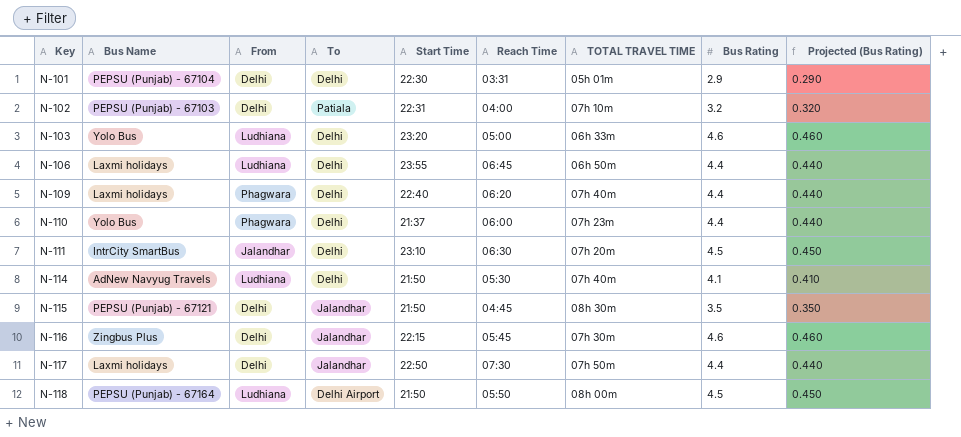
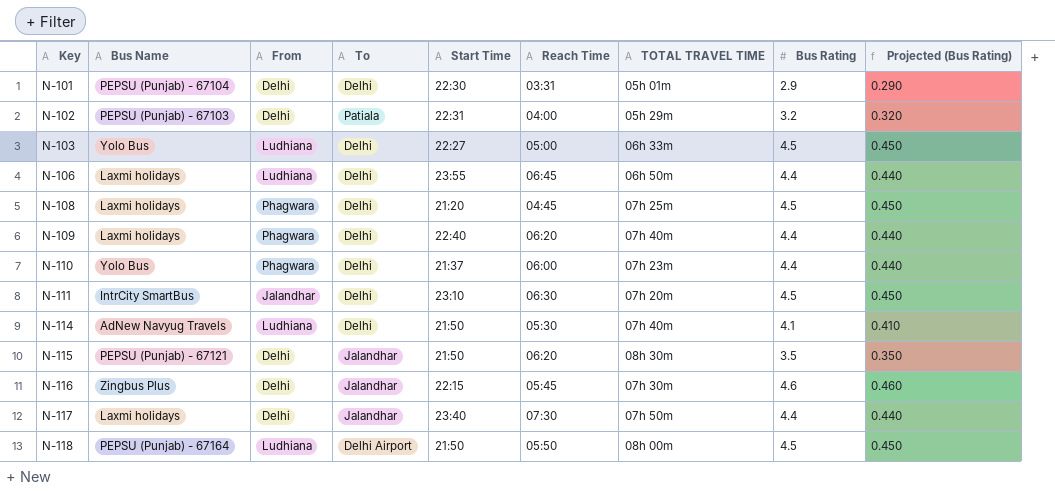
N-102 | TOTAL TRAVEL TIME: 07h 10m -> 05h 29m
N-103 | Start Time: 23:20 -> 22:27
N-103 | Bus Rating: 4.6 -> 4.5
N-103 | Projected (Bus Rating): 0.460 -> 0.450
row N-108: none -> Laxmi holidays | Phagwara | Delhi | 21:20 | 04:45 | 07h 25m | 4.5 | 0.450
N-115 | Reach Time: 04:45 -> 06:20
N-117 | Start Time: 22:50 -> 23:40

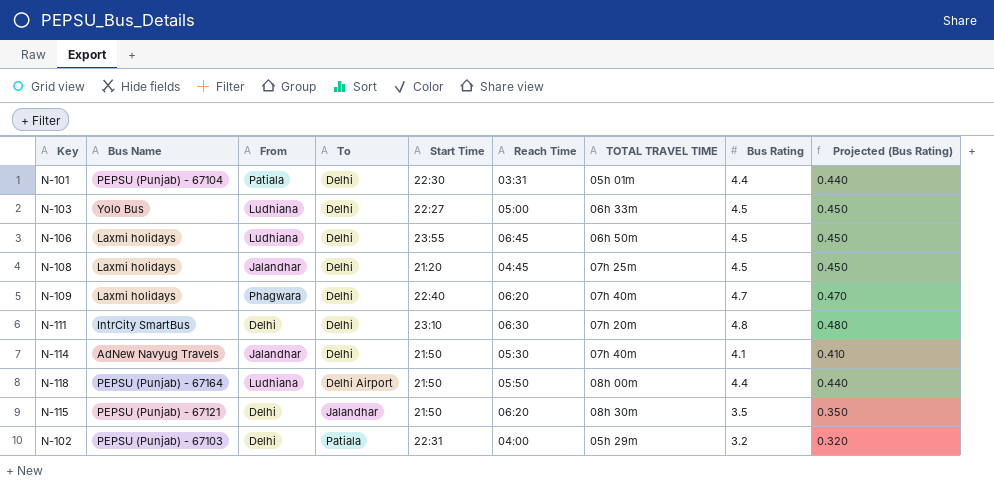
row order: Key ascending -> To ascending
row N-110: Yolo Bus | Phagwara | Delhi | 21:37 | 06:00 | 07h 23m | 4.4 | 0.440 -> none
row N-116: Zingbus Plus | Delhi | Jalandhar | 22:15 | 05:45 | 07h 30m | 4.6 | 0.460 -> none
row N-117: Laxmi holidays | Delhi | Jalandhar | 23:40 | 07:30 | 07h 50m | 4.4 | 0.440 -> none
N-101 | From: Delhi -> Patiala
N-101 | Bus Rating: 2.9 -> 4.4
N-101 | Projected (Bus Rating): 0.290 -> 0.440
N-106 | Bus Rating: 4.4 -> 4.5
N-106 | Projected (Bus Rating): 0.440 -> 0.450
N-108 | From: Phagwara -> Jalandhar
N-109 | Bus Rating: 4.4 -> 4.7
N-109 | Projected (Bus Rating): 0.440 -> 0.470
N-111 | From: Jalandhar -> Delhi
N-111 | Bus Rating: 4.5 -> 4.8
N-111 | Projected (Bus Rating): 0.450 -> 0.480
N-114 | From: Ludhiana -> Jalandhar
N-118 | Bus Rating: 4.5 -> 4.4
N-118 | Projected (Bus Rating): 0.450 -> 0.440

